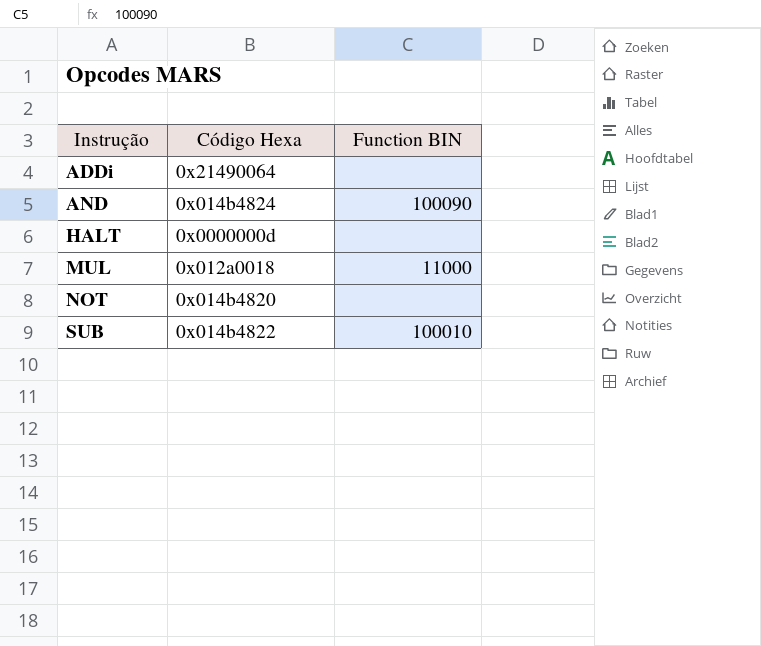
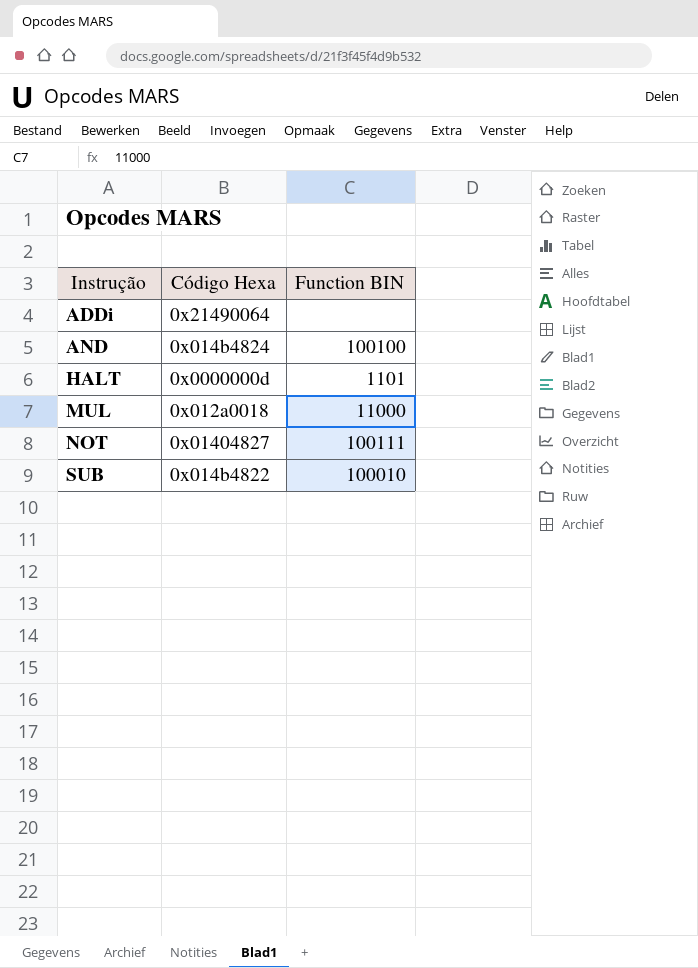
AND | Function BIN: 100090 -> 100100
HALT | Function BIN: none -> 1101
NOT | Código Hexa: 0x014b4820 -> 0x01404827
NOT | Function BIN: none -> 100111

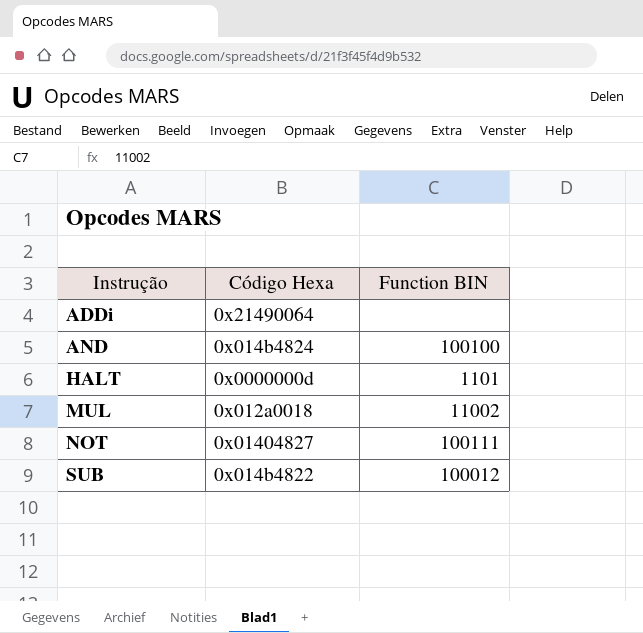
MUL | Function BIN: 11000 -> 11002
SUB | Function BIN: 100010 -> 100012

